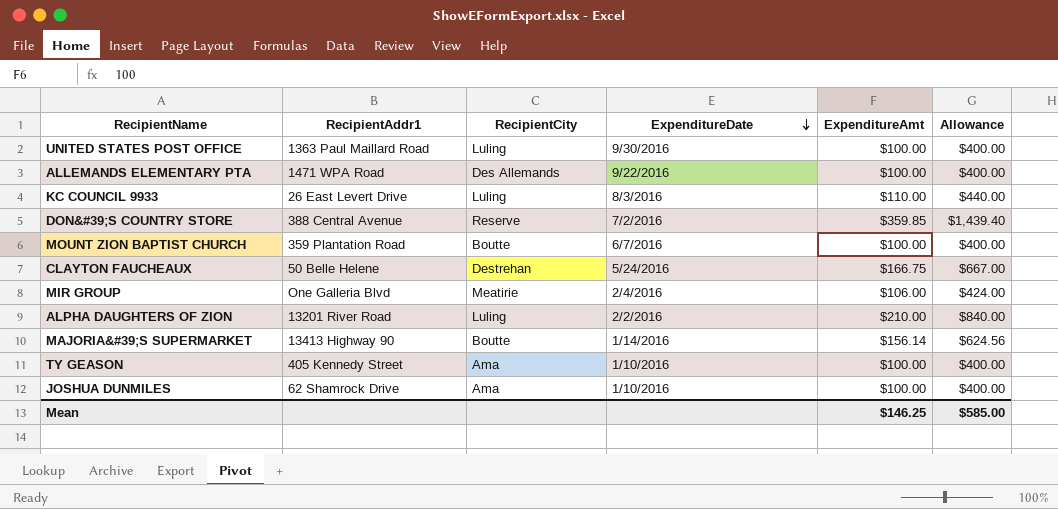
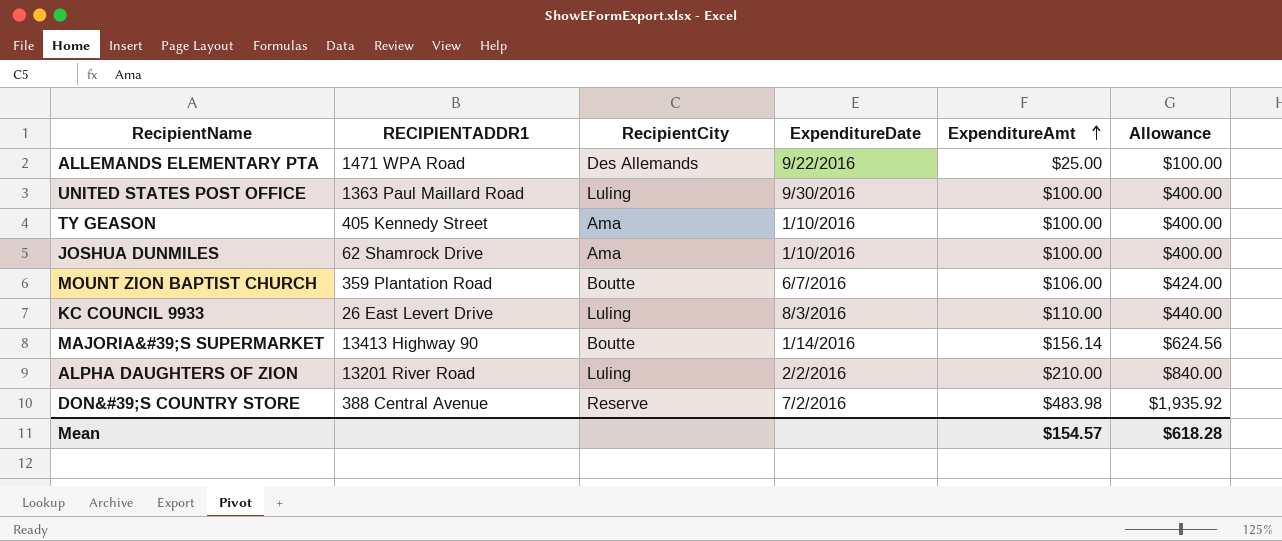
row order: ExpenditureDate descending -> ExpenditureAmt ascending
column name: RecipientAddr1 -> RECIPIENTADDR1
row CLAYTON FAUCHEAUX: 50 Belle Helene | Destrehan | 5/24/2016 | $166.75 | $667.00 -> none
row MIR GROUP: One Galleria Blvd | Meatirie | 2/4/2016 | $106.00 | $424.00 -> none
ALLEMANDS ELEMENTARY PTA | ExpenditureAmt: $100.00 -> $25.00
ALLEMANDS ELEMENTARY PTA | Allowance: $400.00 -> $100.00
MOUNT ZION BAPTIST CHURCH | ExpenditureAmt: $100.00 -> $106.00
MOUNT ZION BAPTIST CHURCH | Allowance: $400.00 -> $424.00
DON&#39;S COUNTRY STORE | ExpenditureAmt: $359.85 -> $483.98
DON&#39;S COUNTRY STORE | Allowance: $1,439.40 -> $1,935.92
Mean | ExpenditureAmt: $146.25 -> $154.57
Mean | Allowance: $585.00 -> $618.28

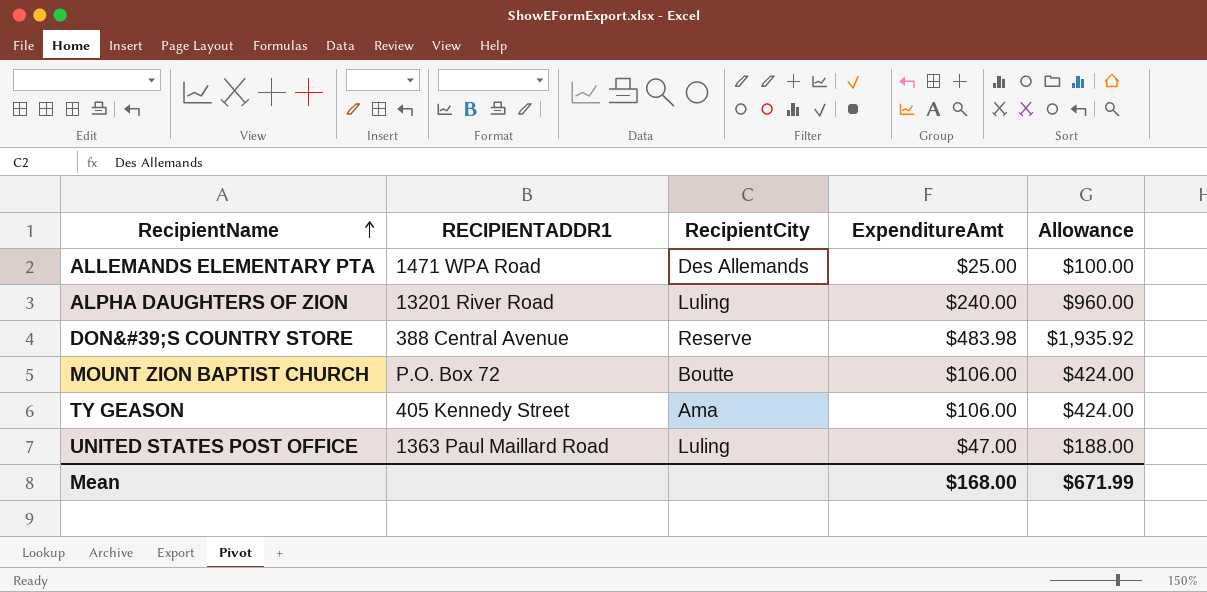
row order: ExpenditureAmt ascending -> RecipientName ascending
column ExpenditureDate | position: 4 -> none
row JOSHUA DUNMILES: 62 Shamrock Drive | Ama | 1/10/2016 | $100.00 | $400.00 -> none
row KC COUNCIL 9933: 26 East Levert Drive | Luling | 8/3/2016 | $110.00 | $440.00 -> none
row MAJORIA&#39;S SUPERMARKET: 13413 Highway 90 | Boutte | 1/14/2016 | $156.14 | $624.56 -> none
ALPHA DAUGHTERS OF ZION | ExpenditureAmt: $210.00 -> $240.00
ALPHA DAUGHTERS OF ZION | Allowance: $840.00 -> $960.00
MOUNT ZION BAPTIST CHURCH | RECIPIENTADDR1: 359 Plantation Road -> P.O. Box 72
TY GEASON | ExpenditureAmt: $100.00 -> $106.00
TY GEASON | Allowance: $400.00 -> $424.00
UNITED STATES POST OFFICE | ExpenditureAmt: $100.00 -> $47.00
UNITED STATES POST OFFICE | Allowance: $400.00 -> $188.00
Mean | ExpenditureAmt: $154.57 -> $168.00
Mean | Allowance: $618.28 -> $671.99

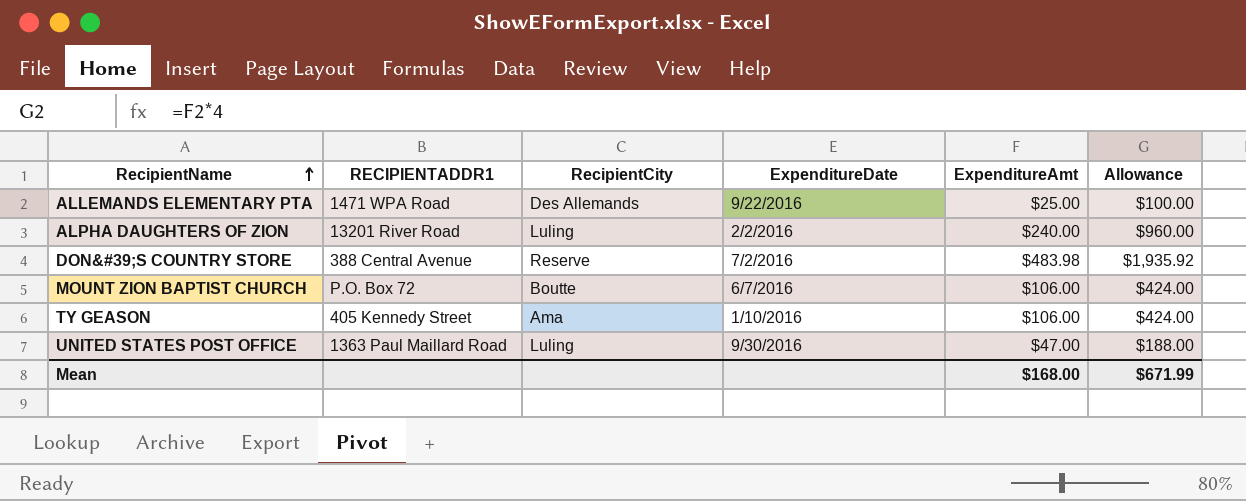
column ExpenditureDate | position: none -> 4

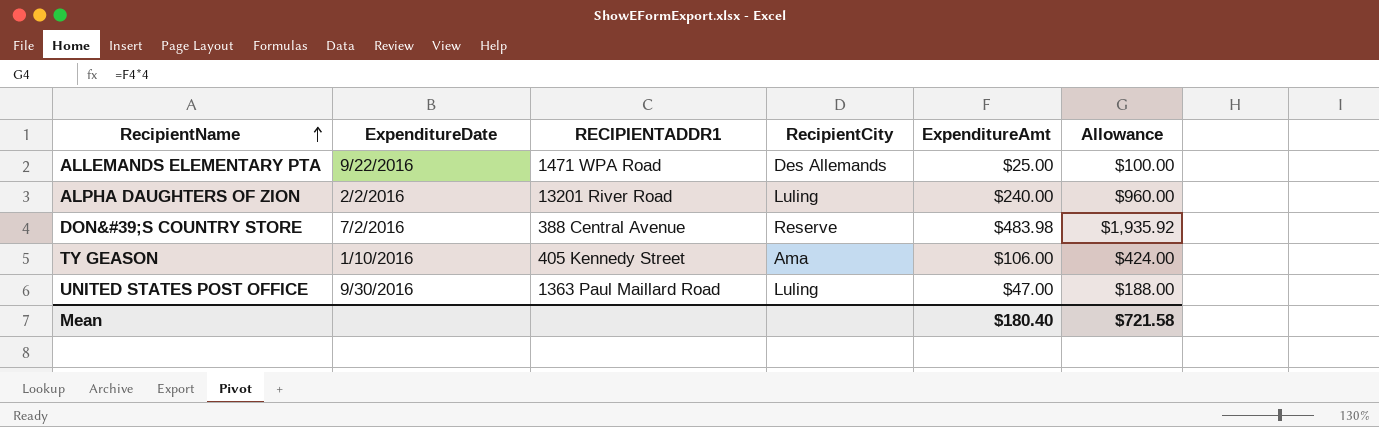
column ExpenditureDate | position: 4 -> 2
row MOUNT ZION BAPTIST CHURCH: P.O. Box 72 | Boutte | 6/7/2016 | $106.00 | $424.00 -> none
Mean | ExpenditureAmt: $168.00 -> $180.40
Mean | Allowance: $671.99 -> $721.58

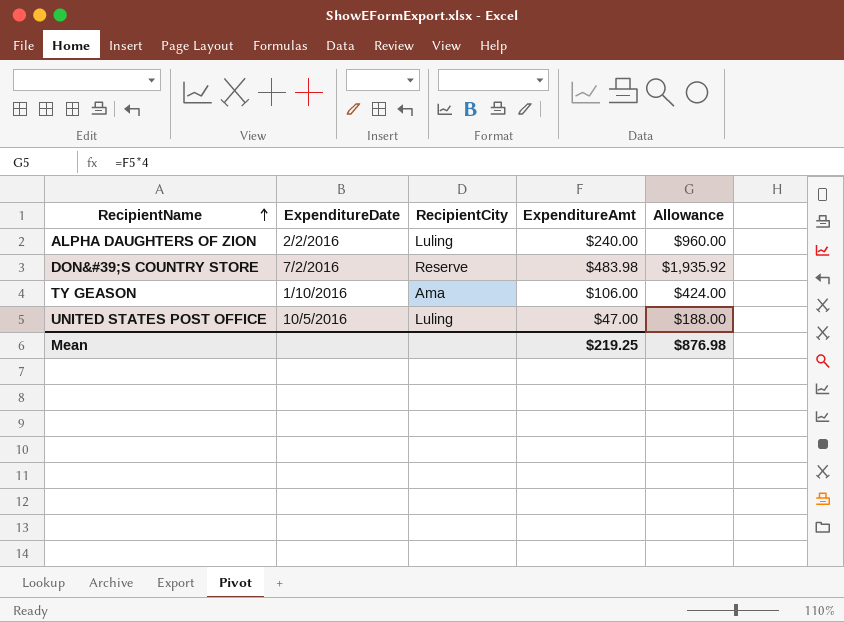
column RECIPIENTADDR1 | position: 3 -> none
row ALLEMANDS ELEMENTARY PTA: 9/22/2016 | 1471 WPA Road | Des Allemands | $25.00 | $100.00 -> none
UNITED STATES POST OFFICE | ExpenditureDate: 9/30/2016 -> 10/5/2016
Mean | ExpenditureAmt: $180.40 -> $219.25
Mean | Allowance: $721.58 -> $876.98

